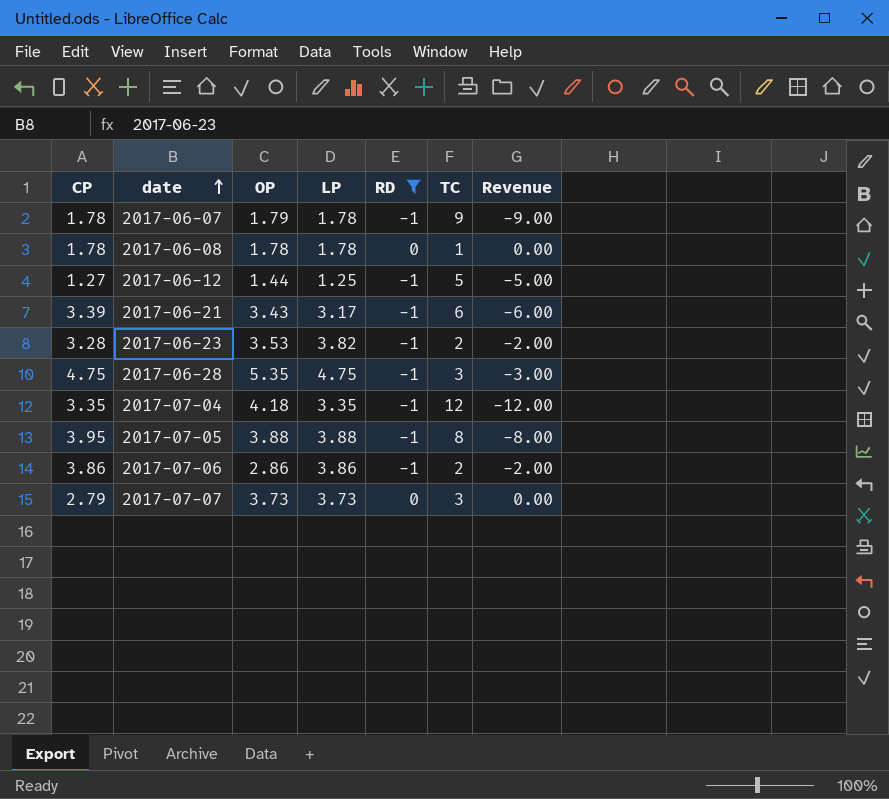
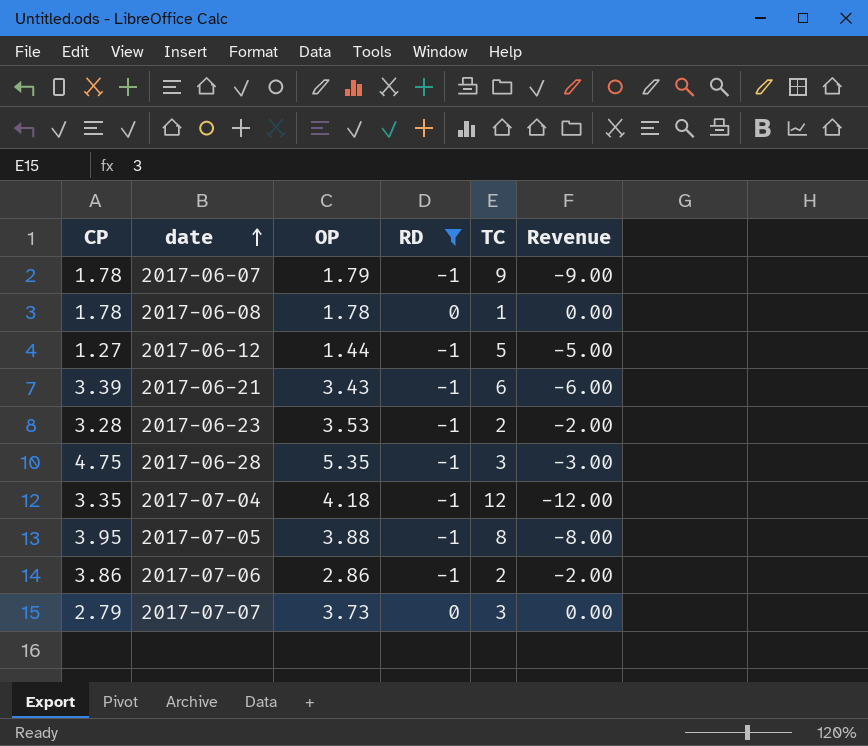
column LP | position: 4 -> none

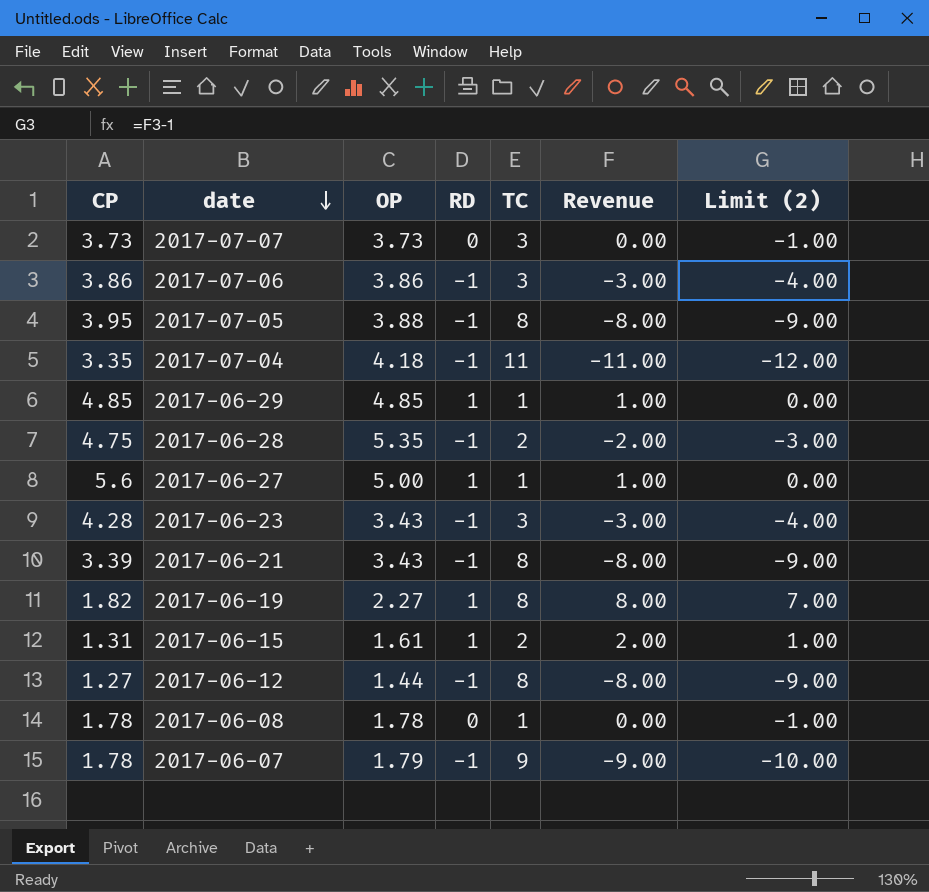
filter: RD != 1 -> none
row order: date ascending -> date descending
column Limit (2) | formula: none -> [Revenue] - 1
2017-07-07 | CP: 2.79 -> 3.73
2017-07-06 | OP: 2.86 -> 3.86
2017-07-06 | TC: 2 -> 3
2017-07-06 | Revenue: -2.00 -> -3.00
2017-07-04 | TC: 12 -> 11
2017-07-04 | Revenue: -12.00 -> -11.00
2017-06-28 | TC: 3 -> 2
2017-06-28 | Revenue: -3.00 -> -2.00
2017-06-23 | CP: 3.28 -> 4.28
2017-06-23 | OP: 3.53 -> 3.43
2017-06-23 | TC: 2 -> 3
2017-06-23 | Revenue: -2.00 -> -3.00
2017-06-21 | TC: 6 -> 8
2017-06-21 | Revenue: -6.00 -> -8.00
2017-06-12 | TC: 5 -> 8
2017-06-12 | Revenue: -5.00 -> -8.00

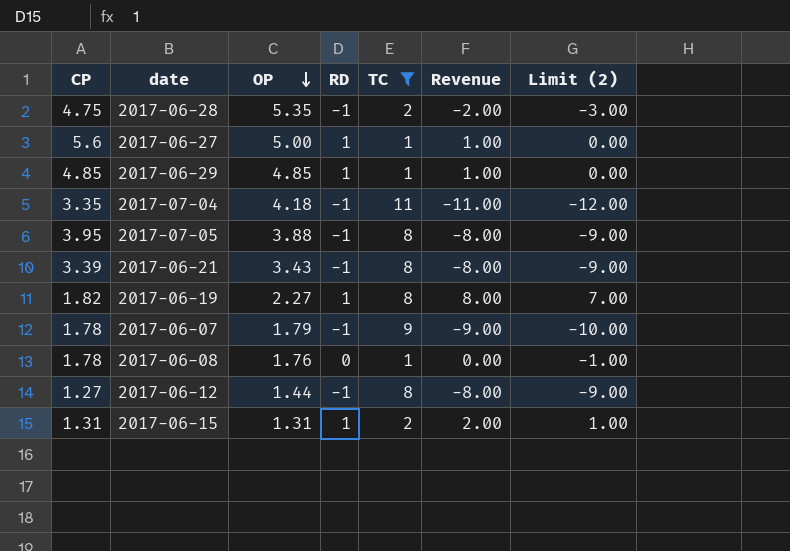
filter: none -> TC != 3
row order: date descending -> OP descending
2017-06-08 | OP: 1.78 -> 1.76
2017-06-15 | OP: 1.61 -> 1.31

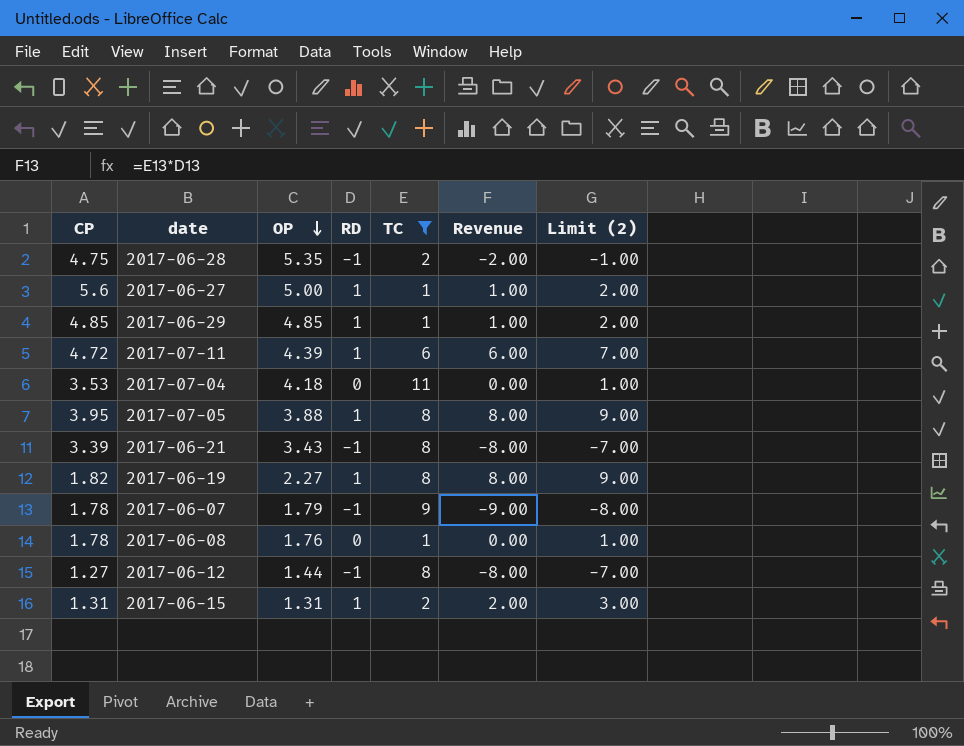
column Limit (2) | formula: [Revenue] - 1 -> [Revenue] + 1
row 2017-07-11: none -> 4.72 | 4.39 | 1 | 6 | 6.00 | 7.00
2017-07-04 | CP: 3.35 -> 3.53
2017-07-04 | RD: -1 -> 0
2017-07-04 | Revenue: -11.00 -> 0.00
2017-07-05 | RD: -1 -> 1
2017-07-05 | Revenue: -8.00 -> 8.00

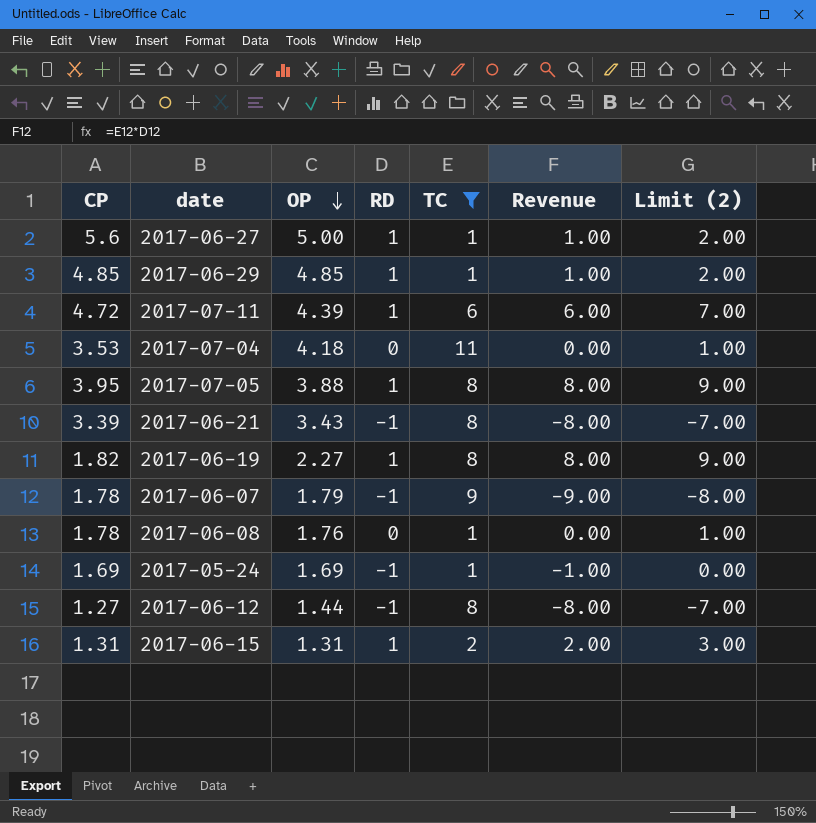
row 2017-06-28: 4.75 | 5.35 | -1 | 2 | -2.00 | -1.00 -> none
row 2017-05-24: none -> 1.69 | 1.69 | -1 | 1 | -1.00 | 0.00

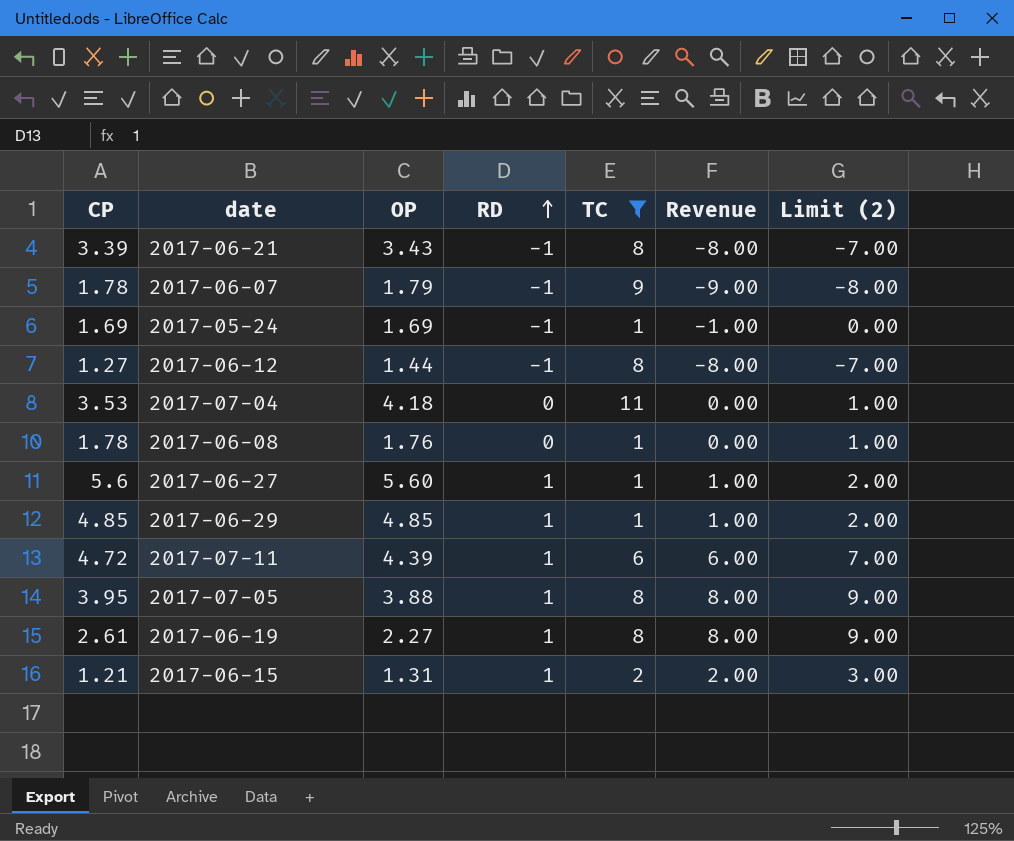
row order: OP descending -> RD ascending
2017-06-27 | OP: 5.00 -> 5.60
2017-06-19 | CP: 1.82 -> 2.61
2017-06-15 | CP: 1.31 -> 1.21

